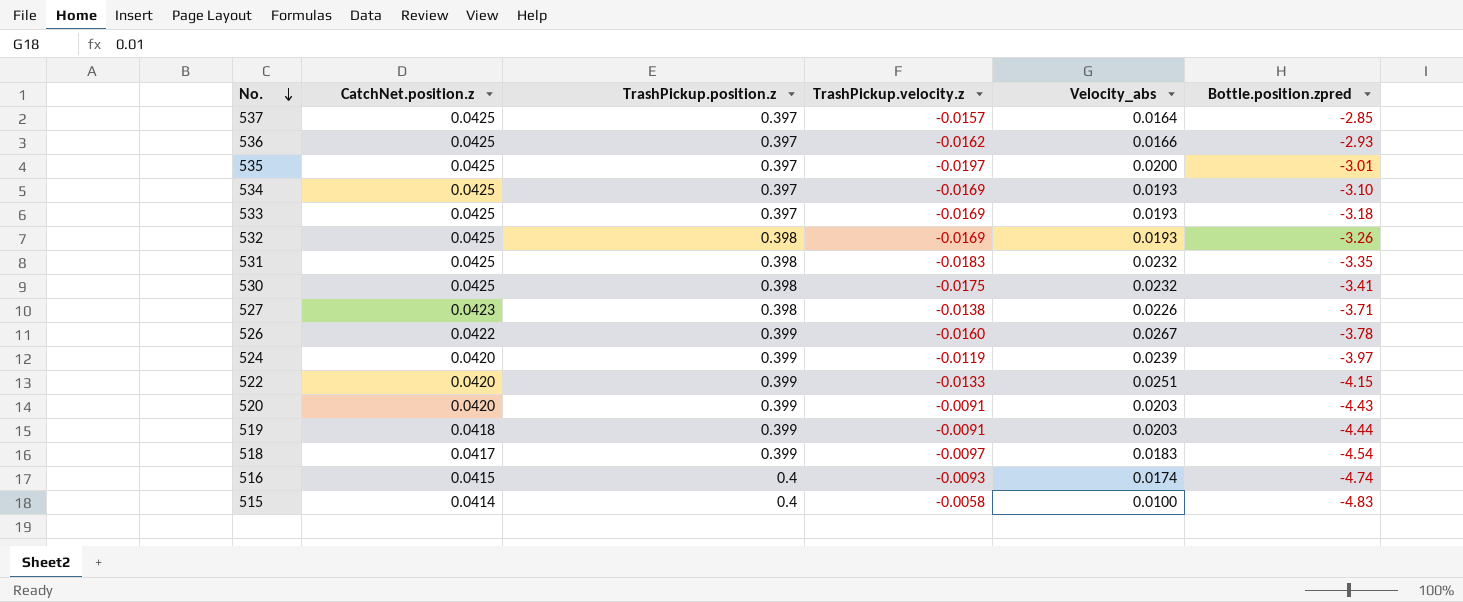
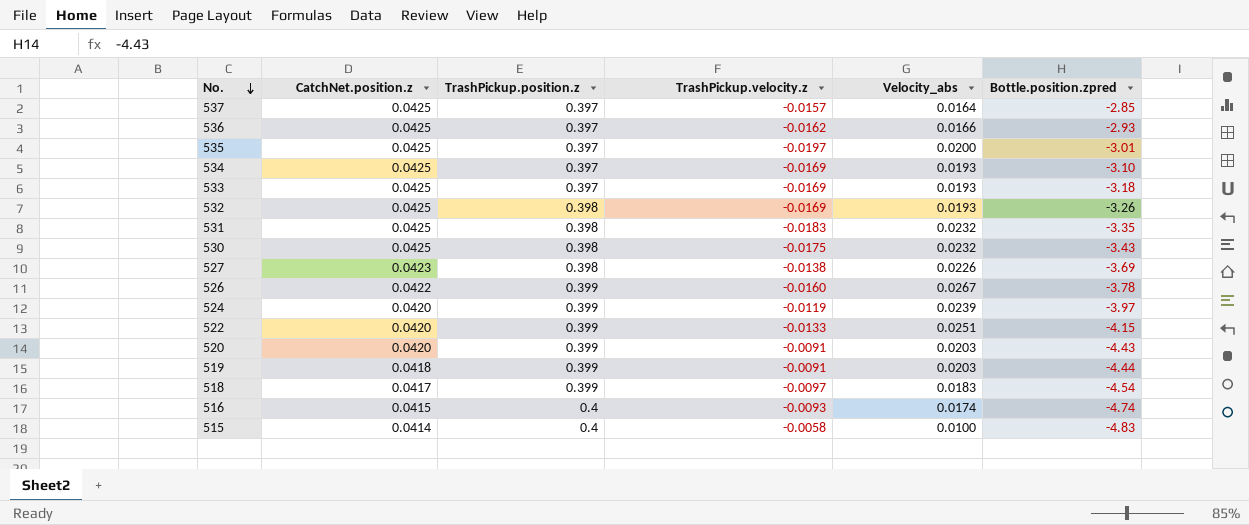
530 | Bottle.position.zpred: -3.41 -> -3.43
527 | Bottle.position.zpred: -3.71 -> -3.69

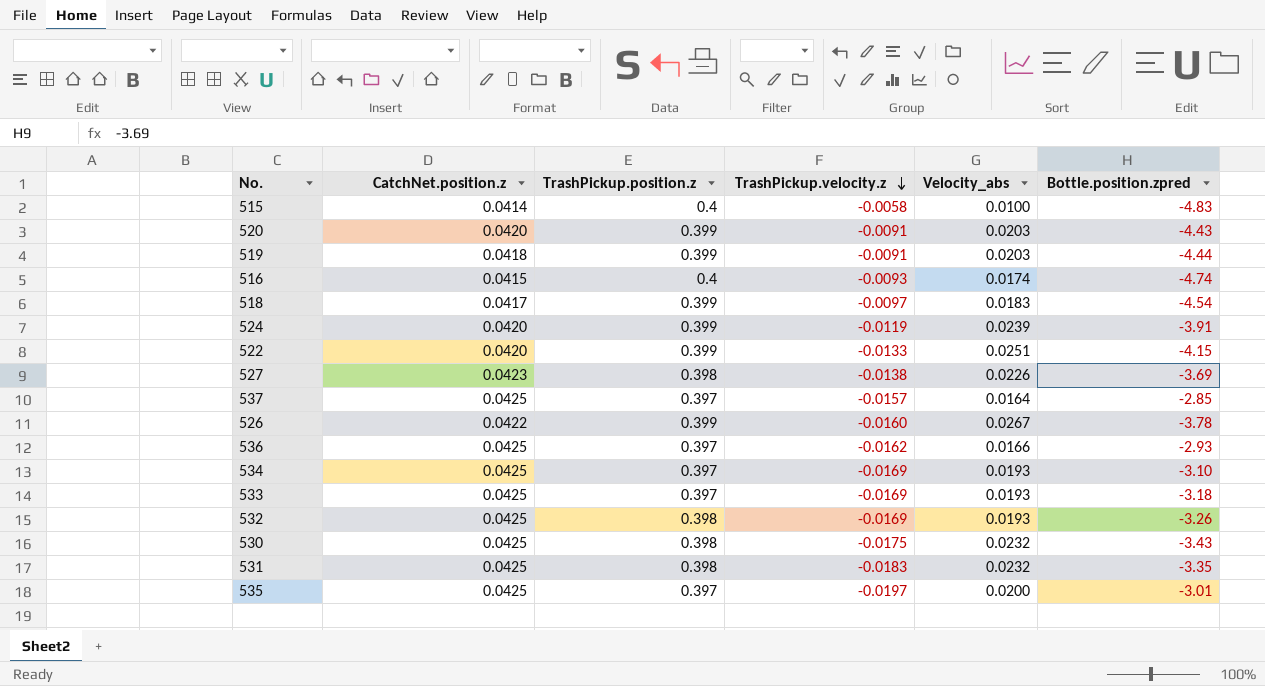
row order: No. descending -> TrashPickup.velocity.z descending
524 | Bottle.position.zpred: -3.97 -> -3.91

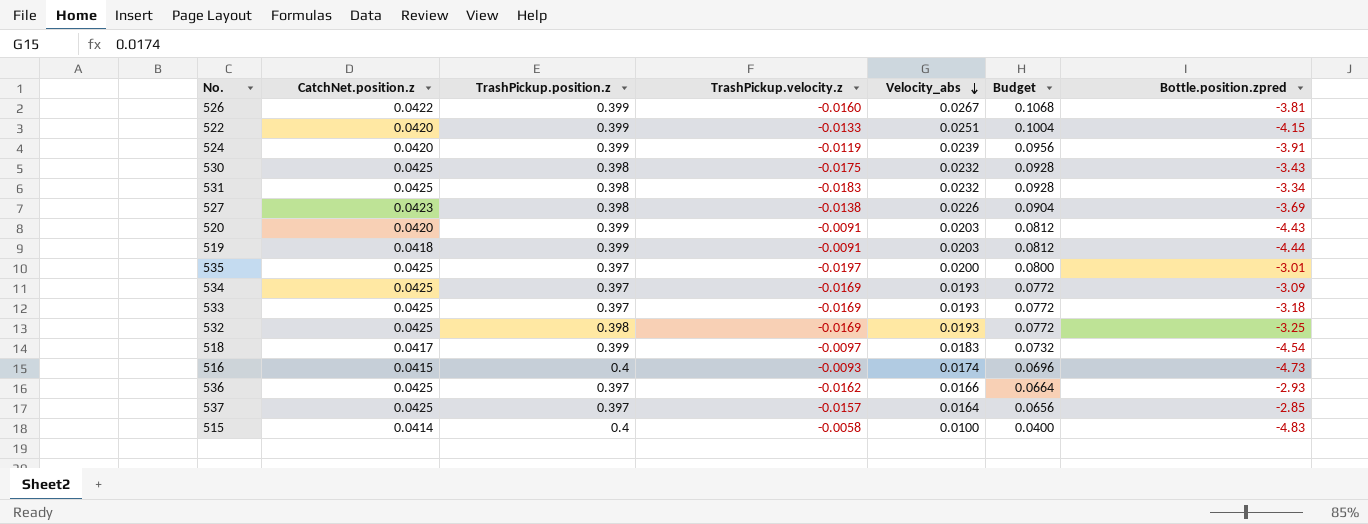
row order: TrashPickup.velocity.z descending -> Velocity_abs descending
column Budget | formula: none -> [Velocity_abs] * 4
526 | Bottle.position.zpred: -3.78 -> -3.81
531 | Bottle.position.zpred: -3.35 -> -3.34
534 | Bottle.position.zpred: -3.10 -> -3.09
532 | Bottle.position.zpred: -3.26 -> -3.25
516 | Bottle.position.zpred: -4.74 -> -4.73

